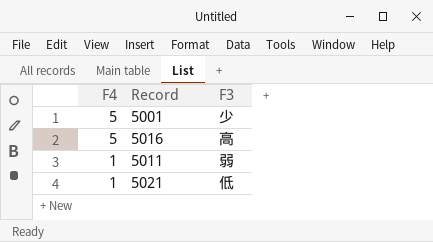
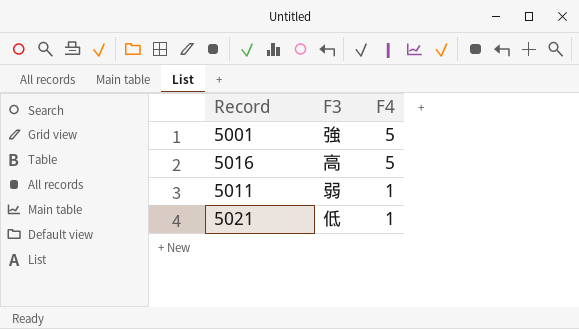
column F4 | position: 1 -> 3
5001 | F3: 少 -> 強

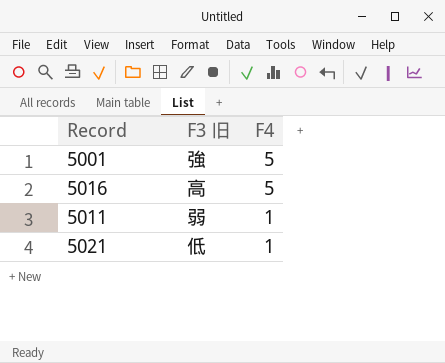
column name: F3 -> F3 旧

